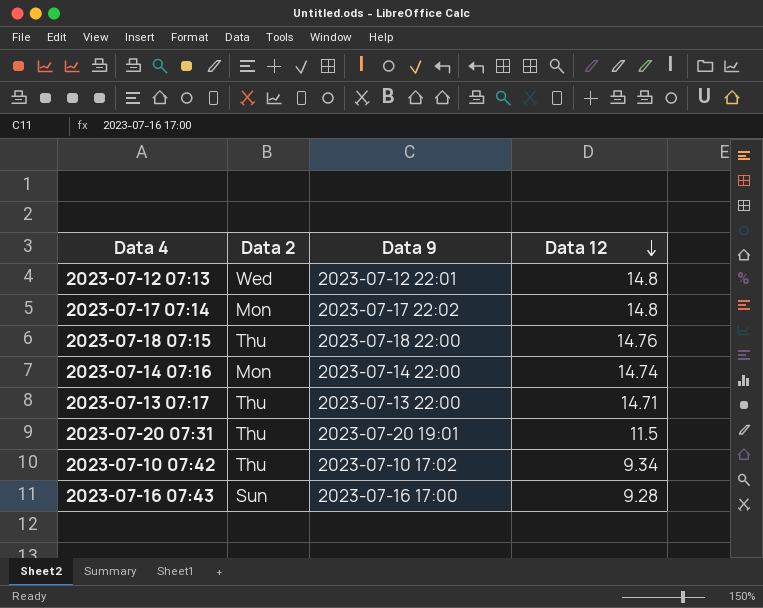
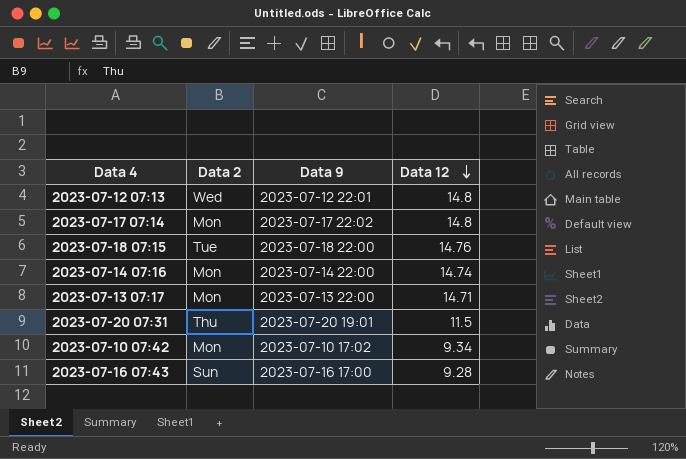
2023-07-18 07:15 | Data 2: Thu -> Tue
2023-07-13 07:17 | Data 2: Thu -> Mon
2023-07-10 07:42 | Data 2: Thu -> Mon

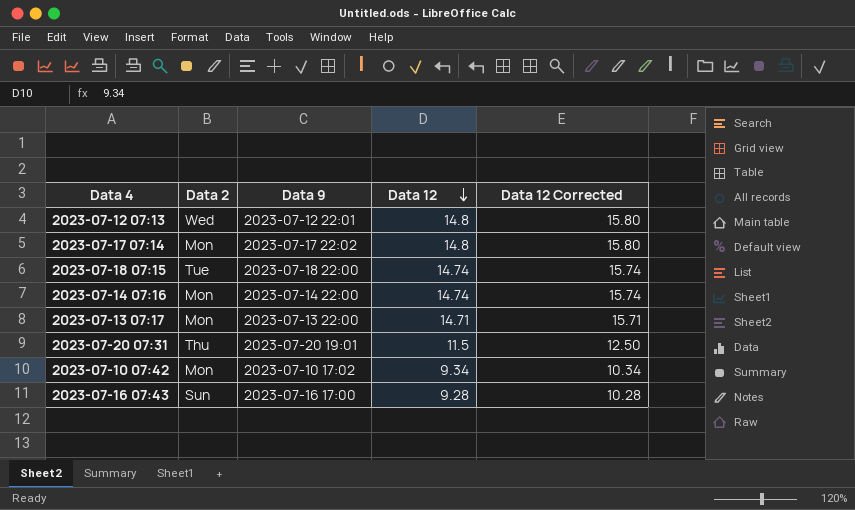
column Data 12 Corrected | formula: none -> [Data 12] + 1
2023-07-18 07:15 | Data 12: 14.76 -> 14.74

